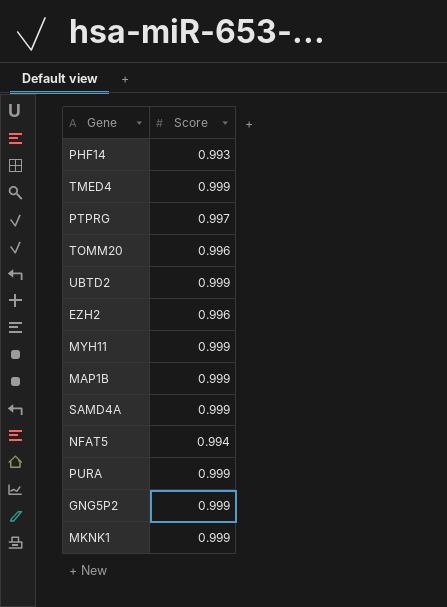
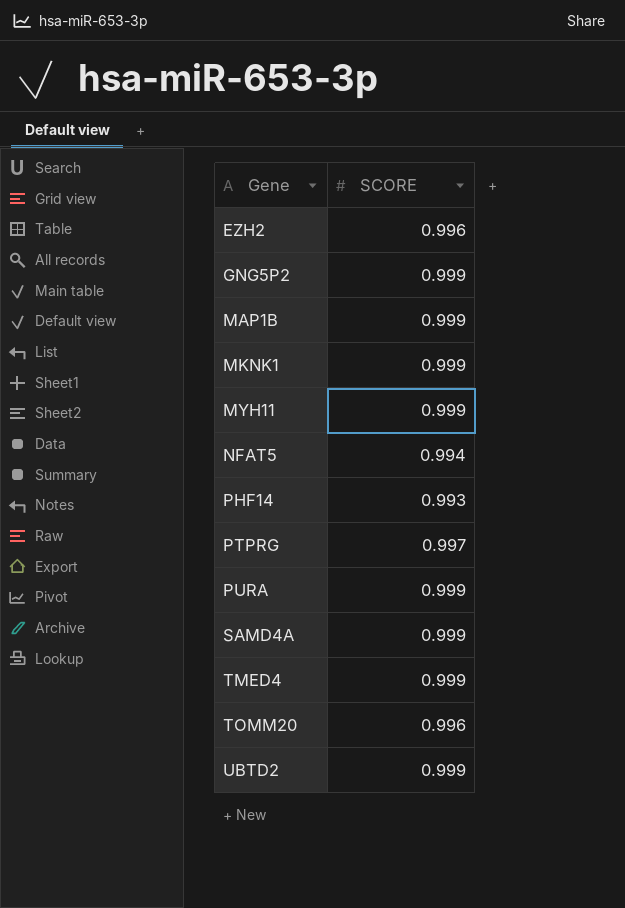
row order: none -> Gene ascending
column name: Score -> SCORE

